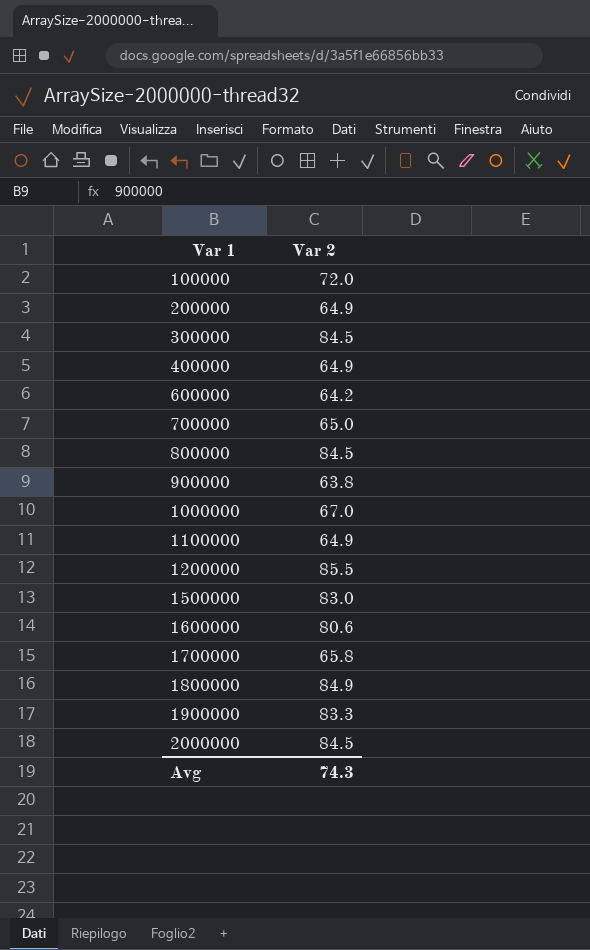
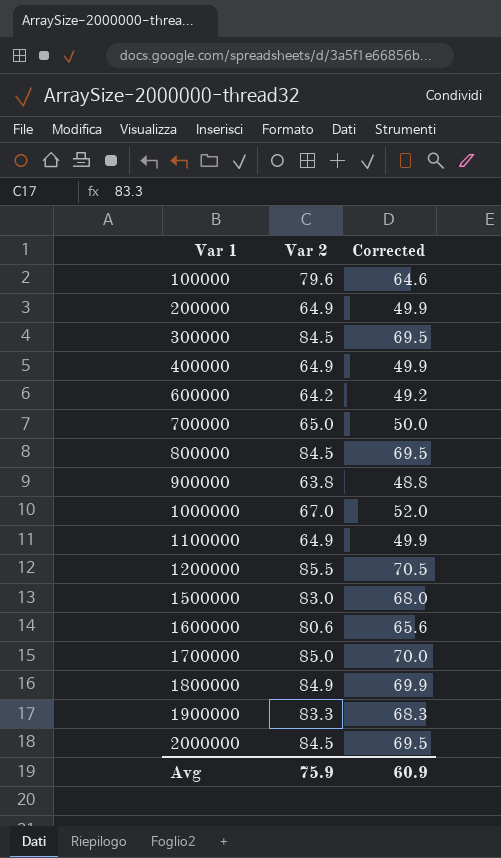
column Corrected | formula: none -> [Var 2] - 15
100000 | Var 2: 72.0 -> 79.6
1700000 | Var 2: 65.8 -> 85.0
Avg | Var 2: 74.3 -> 75.9

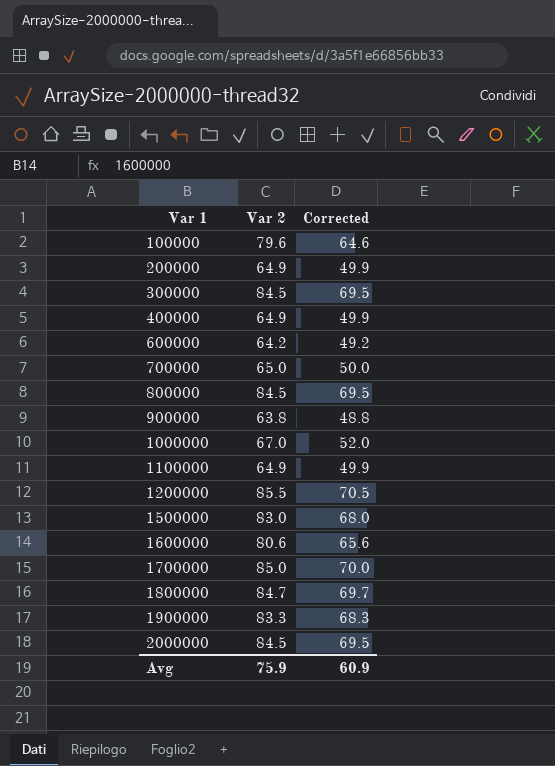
1800000 | Var 2: 84.9 -> 84.7
1800000 | Corrected: 69.9 -> 69.7

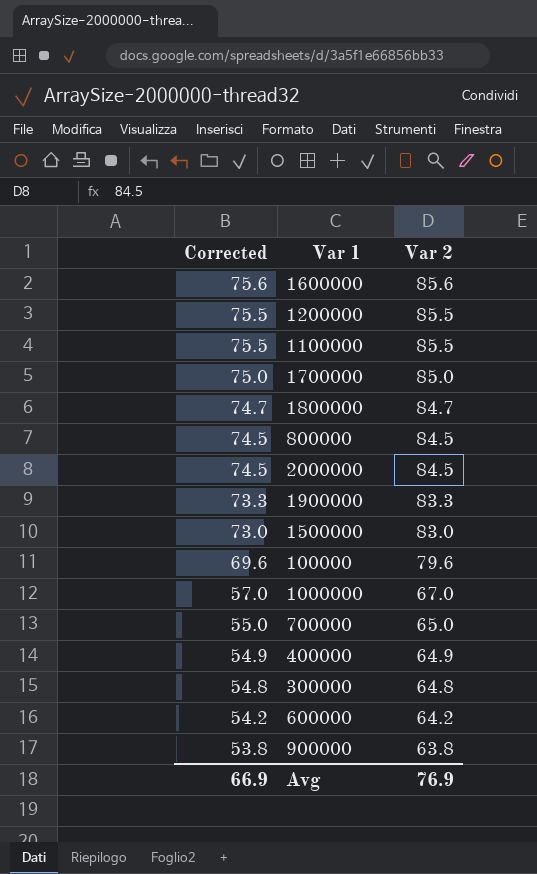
row order: Var 1 ascending -> Corrected descending
column Corrected | formula: [Var 2] - 15 -> [Var 2] - 10
column Corrected | position: 3 -> 1
row 200000: 64.9 | 49.9 -> none
1600000 | Var 2: 80.6 -> 85.6
1100000 | Var 2: 64.9 -> 85.5
300000 | Var 2: 84.5 -> 64.8
Avg | Corrected: 60.9 -> 66.9
Avg | Var 2: 75.9 -> 76.9

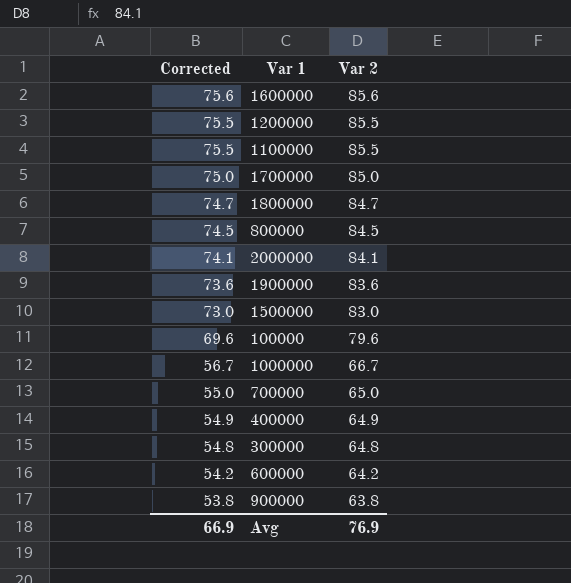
2000000 | Corrected: 74.5 -> 74.1
2000000 | Var 2: 84.5 -> 84.1
1900000 | Corrected: 73.3 -> 73.6
1900000 | Var 2: 83.3 -> 83.6
1000000 | Corrected: 57.0 -> 56.7
1000000 | Var 2: 67.0 -> 66.7

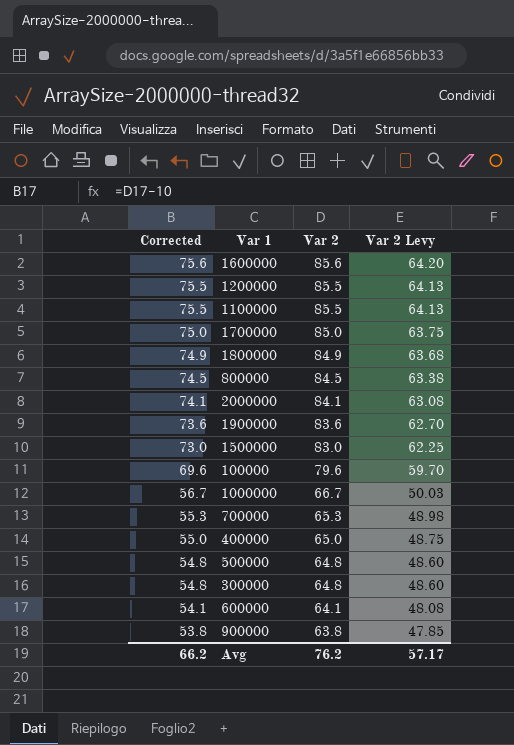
column Var 2 Levy | formula: none -> [Var 2] * 0.75
1800000 | Corrected: 74.7 -> 74.9
1800000 | Var 2: 84.7 -> 84.9
700000 | Corrected: 55.0 -> 55.3
700000 | Var 2: 65.0 -> 65.3
400000 | Corrected: 54.9 -> 55.0
400000 | Var 2: 64.9 -> 65.0
row 500000: none -> 54.8 | 64.8 | 48.60
600000 | Corrected: 54.2 -> 54.1
600000 | Var 2: 64.2 -> 64.1
Avg | Corrected: 66.9 -> 66.2
Avg | Var 2: 76.9 -> 76.2

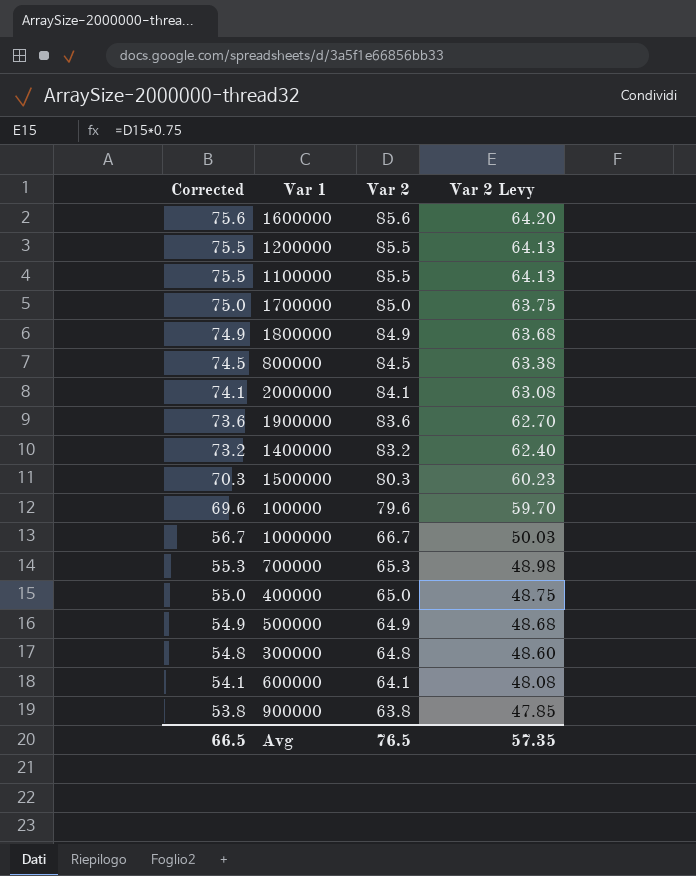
row 1400000: none -> 73.2 | 83.2 | 62.40
1500000 | Corrected: 73.0 -> 70.3
1500000 | Var 2: 83.0 -> 80.3
1500000 | Var 2 Levy: 62.25 -> 60.23
500000 | Corrected: 54.8 -> 54.9
500000 | Var 2: 64.8 -> 64.9
500000 | Var 2 Levy: 48.60 -> 48.68
Avg | Corrected: 66.2 -> 66.5
Avg | Var 2: 76.2 -> 76.5
Avg | Var 2 Levy: 57.17 -> 57.35

